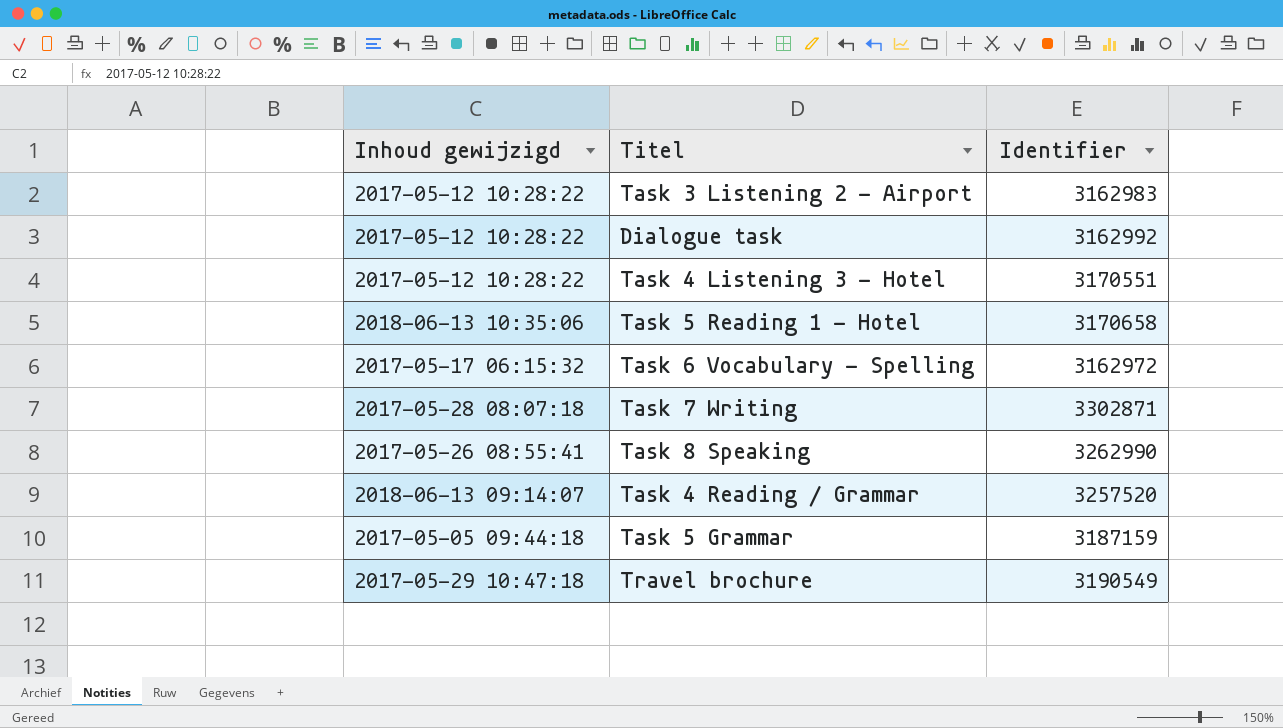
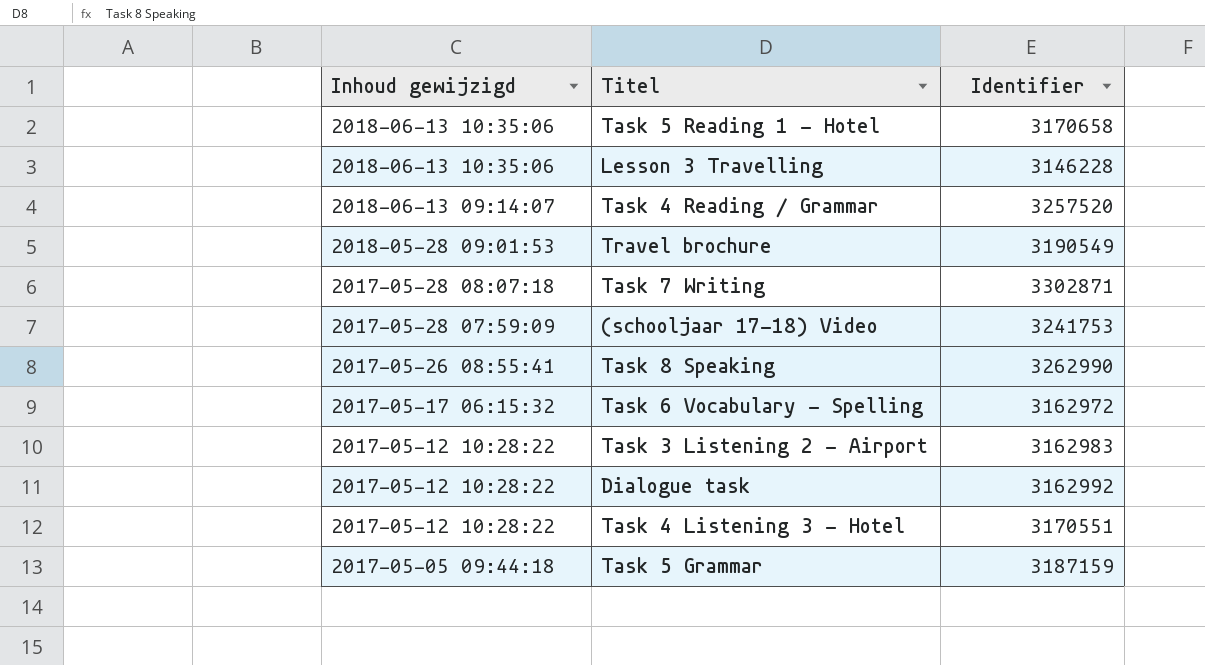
row order: none -> Inhoud gewijzigd descending
row Lesson 3 Travelling: none -> 2018-06-13 10:35:06 | 3146228
Travel brochure | Inhoud gewijzigd: 2017-05-29 10:47:18 -> 2018-05-28 09:01:53
row (schooljaar 17-18) Video: none -> 2017-05-28 07:59:09 | 3241753

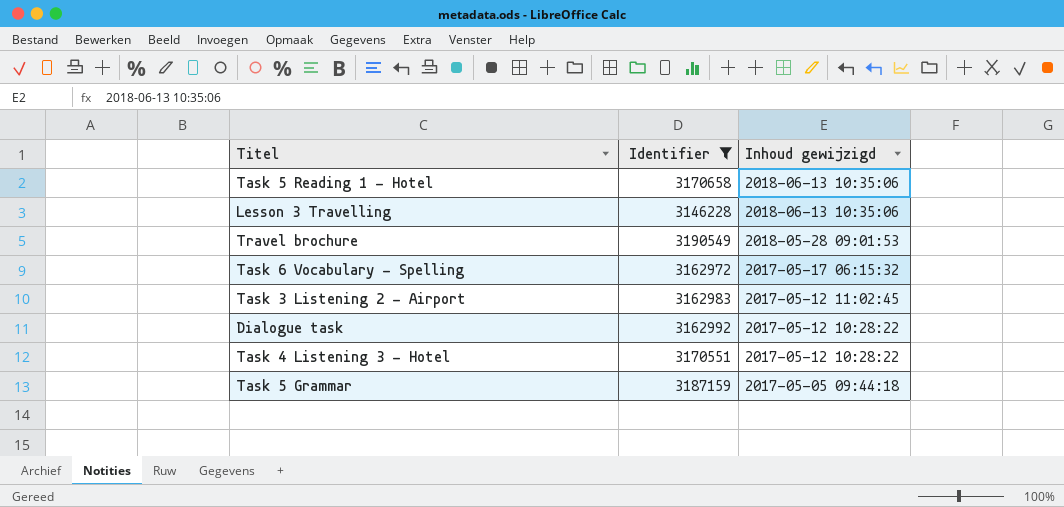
filter: none -> Identifier <= 3190549
column Inhoud gewijzigd | position: 1 -> 3
Task 3 Listening 2 - Airport | Inhoud gewijzigd: 2017-05-12 10:28:22 -> 2017-05-12 11:02:45

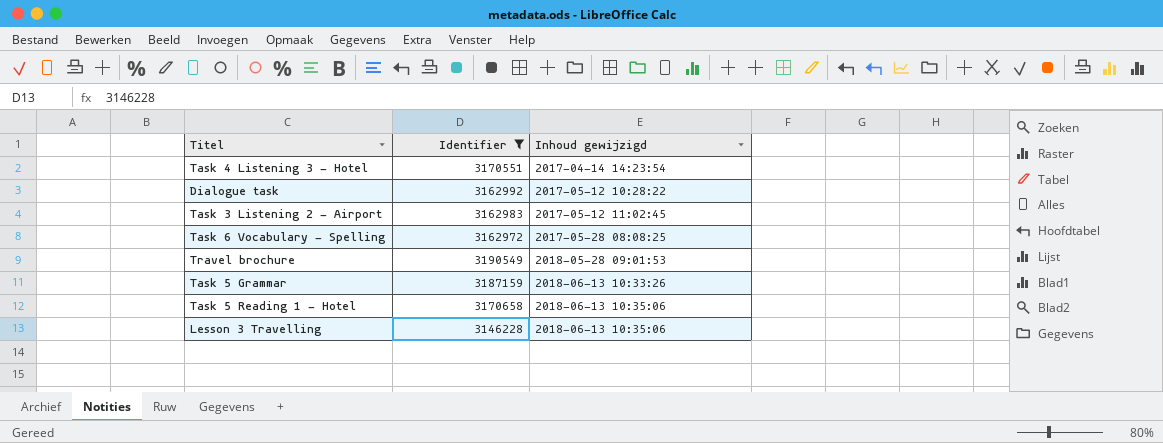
row order: Inhoud gewijzigd descending -> Inhoud gewijzigd ascending
Task 4 Listening 3 - Hotel | Inhoud gewijzigd: 2017-05-12 10:28:22 -> 2017-04-14 14:23:54
Task 6 Vocabulary - Spelling | Inhoud gewijzigd: 2017-05-17 06:15:32 -> 2017-05-28 08:08:25
Task 5 Grammar | Inhoud gewijzigd: 2017-05-05 09:44:18 -> 2018-06-13 10:33:26

